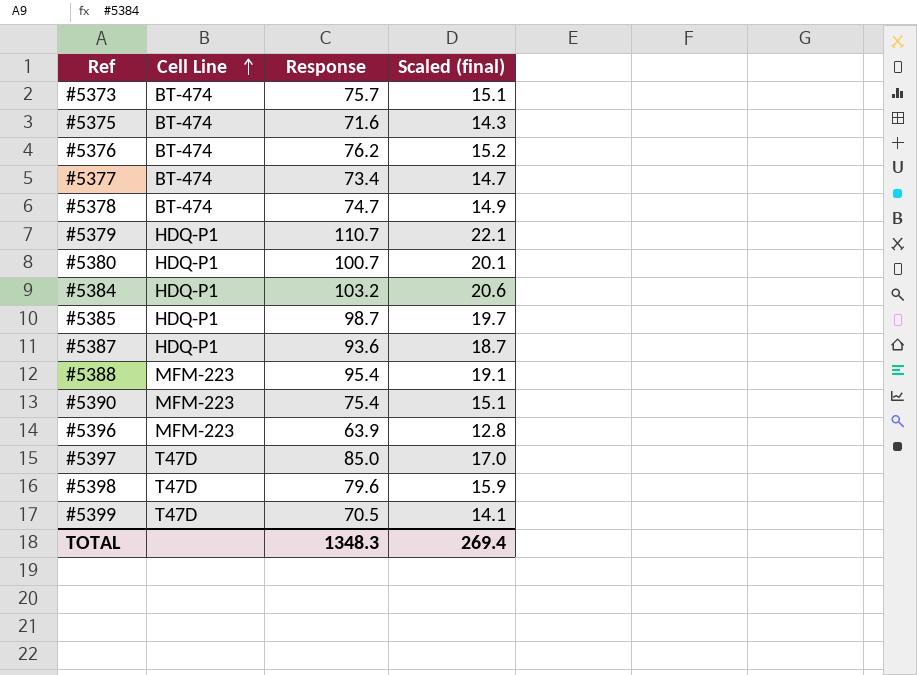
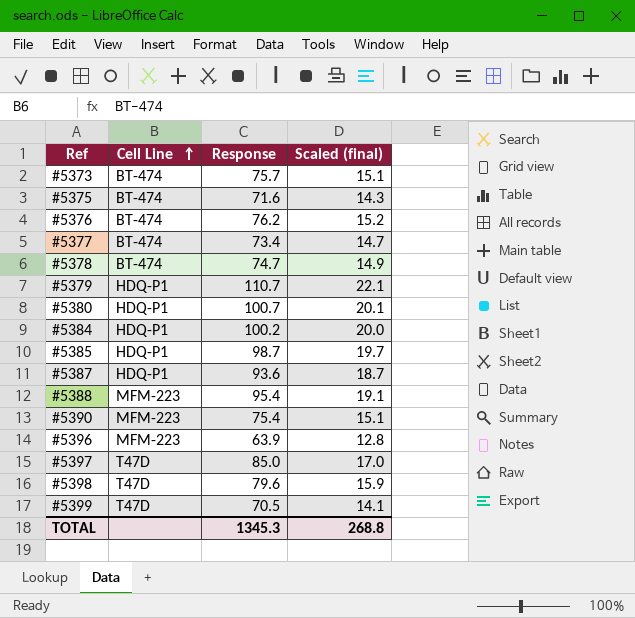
#5384 | Response: 103.2 -> 100.2
#5384 | Scaled (final): 20.6 -> 20.0
TOTAL | Response: 1348.3 -> 1345.3
TOTAL | Scaled (final): 269.4 -> 268.8

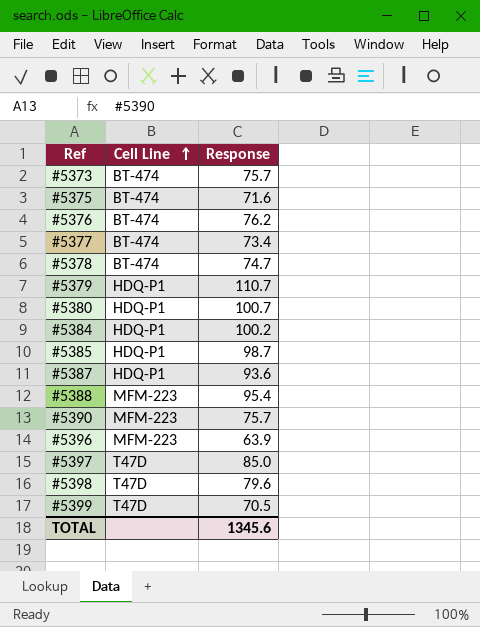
column Scaled (final) | formula: [Response] * 0.2 -> none
#5390 | Response: 75.4 -> 75.7
TOTAL | Response: 1345.3 -> 1345.6

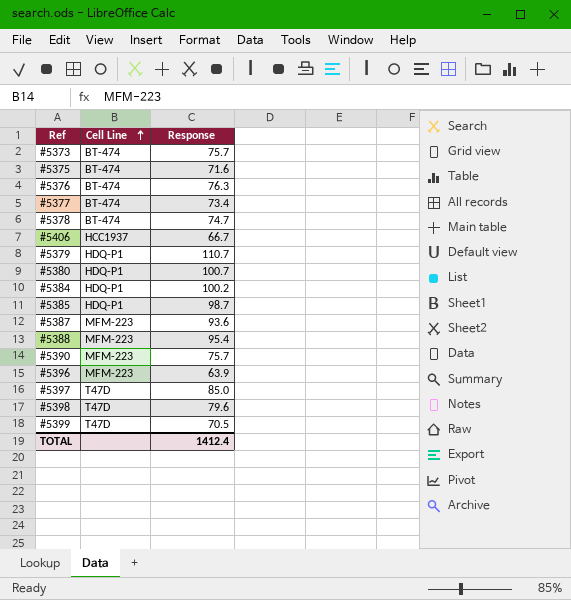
#5376 | Response: 76.2 -> 76.3
row #5406: none -> HCC1937 | 66.7
#5387 | Cell Line: HDQ-P1 -> MFM-223
TOTAL | Response: 1345.6 -> 1412.4

